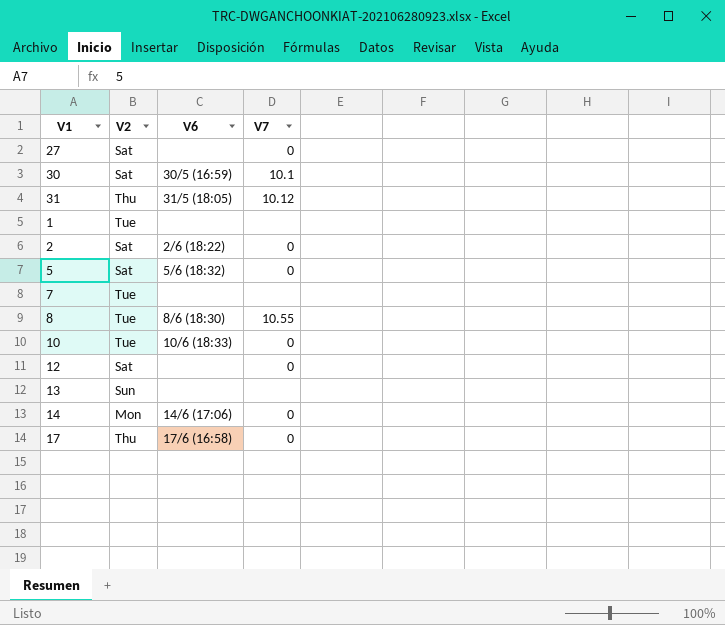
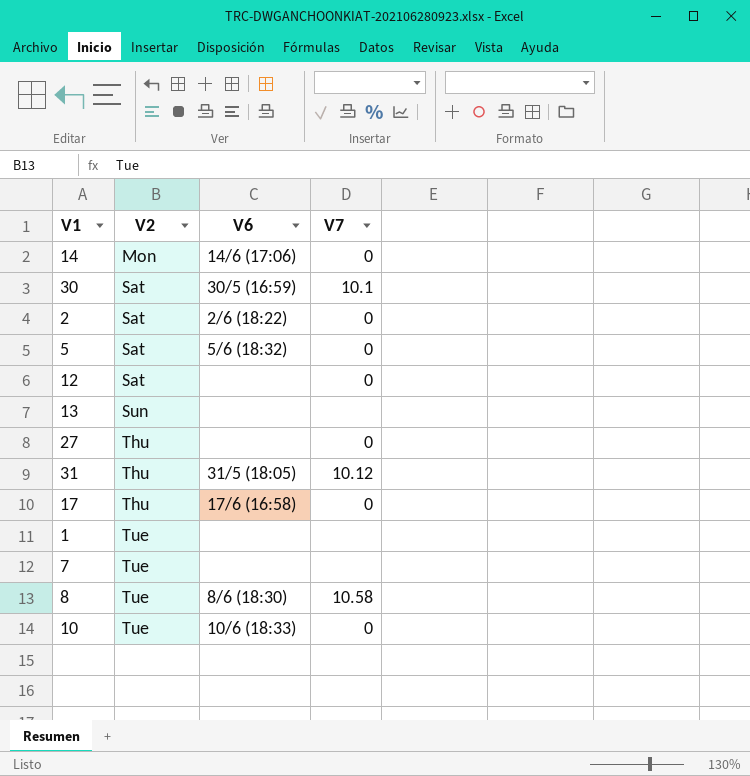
row order: none -> V2 ascending
27 | V2: Sat -> Thu
8 | V7: 10.55 -> 10.58

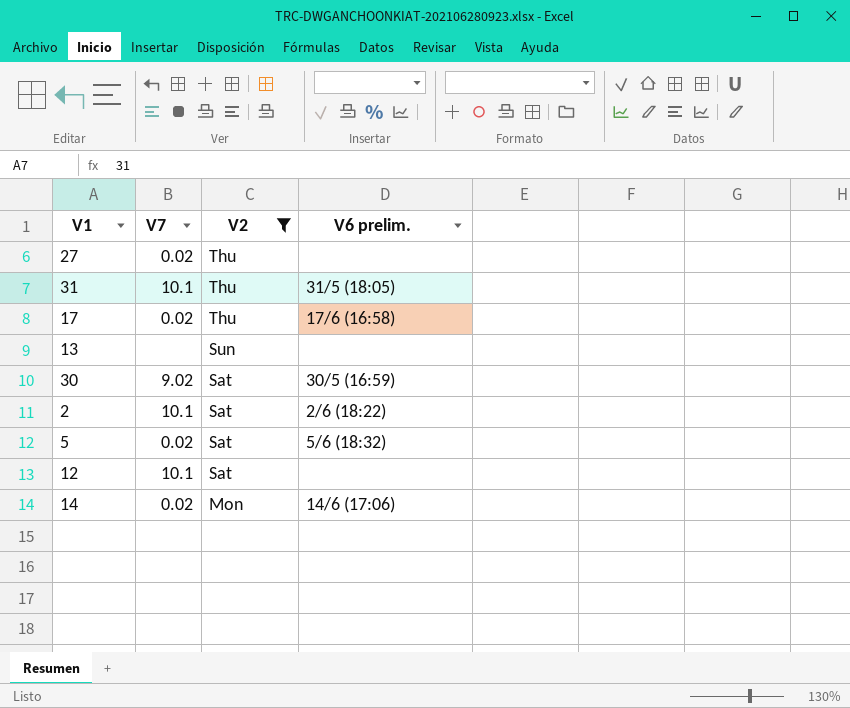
filter: none -> V2 != Tue
row order: V2 ascending -> V2 descending
column V7 | position: 4 -> 2
column name: V6 -> V6 prelim.
27 | V7: 0 -> 0.02
31 | V7: 10.12 -> 10.1
17 | V7: 0 -> 0.02
30 | V7: 10.1 -> 9.02
2 | V7: 0 -> 10.1
5 | V7: 0 -> 0.02
12 | V7: 0 -> 10.1
14 | V7: 0 -> 0.02

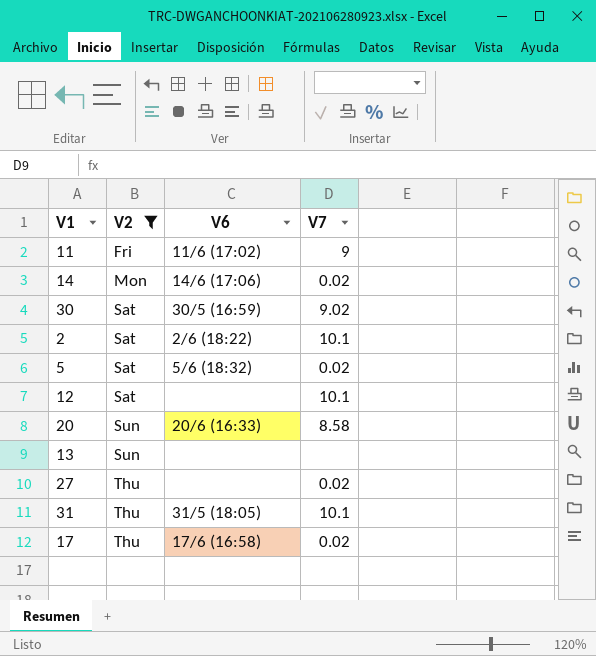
row order: V2 descending -> V2 ascending
column name: V6 prelim. -> V6
column V7 | position: 2 -> 4
row 11: none -> Fri | 11/6 (17:02) | 9
row 20: none -> Sun | 20/6 (16:33) | 8.58

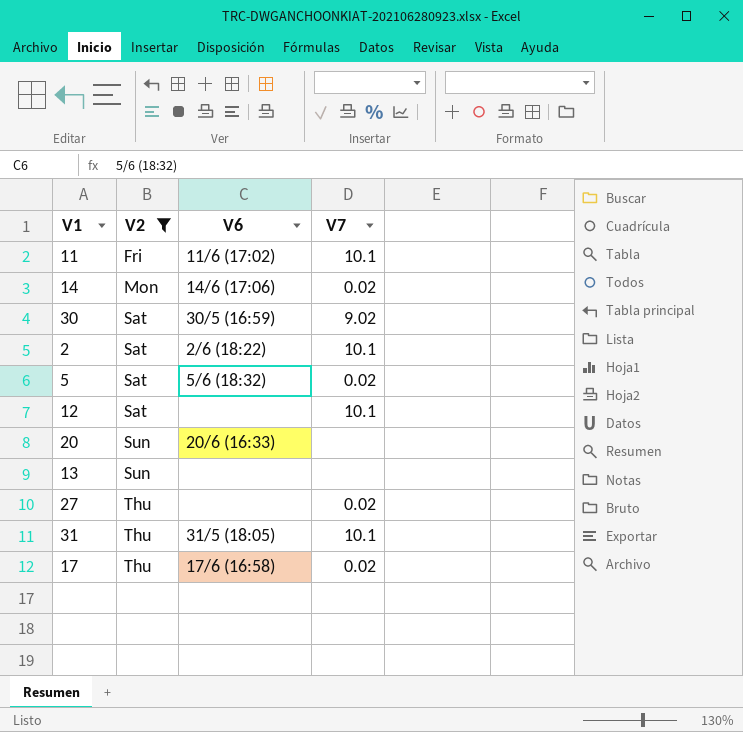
11 | V7: 9 -> 10.1
20 | V7: 8.58 -> none

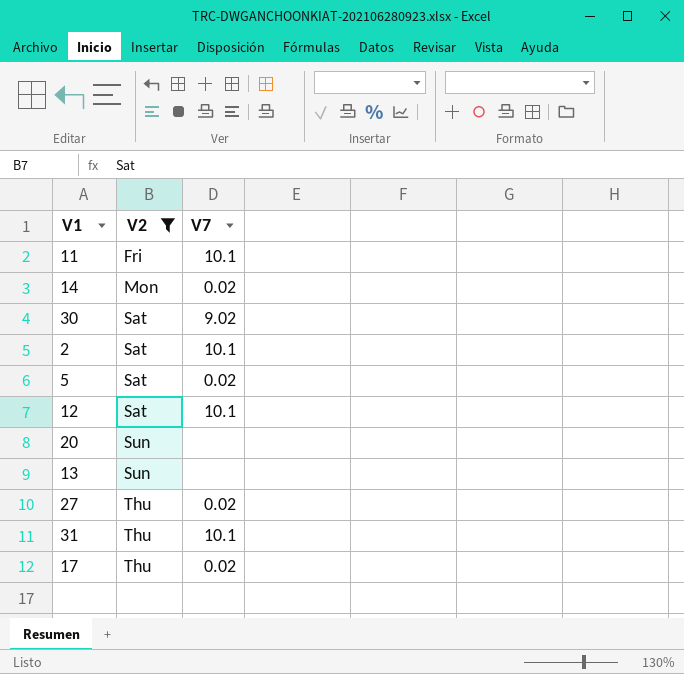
column V6 | position: 3 -> none

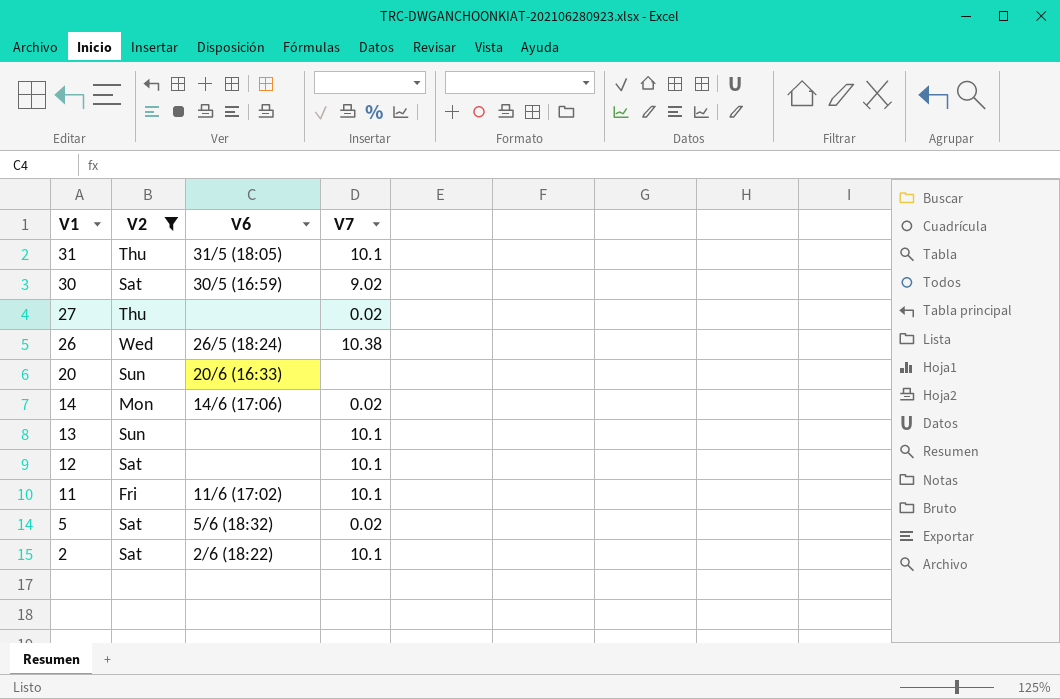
row order: V2 ascending -> V1 descending
column V6 | position: none -> 3
row 17: Thu | 0.02 -> none
row 26: none -> Wed | 26/5 (18:24) | 10.38
13 | V7: none -> 10.1

